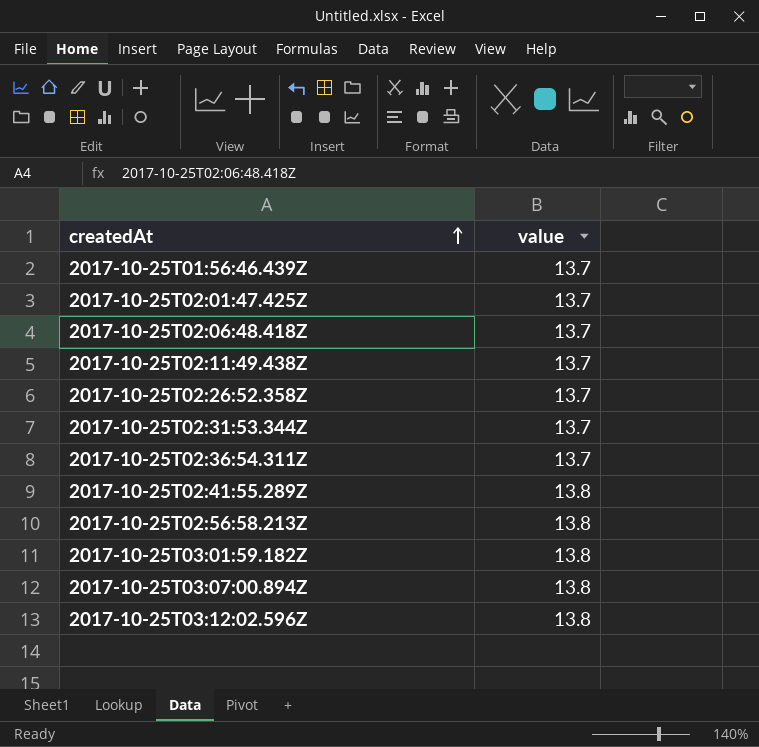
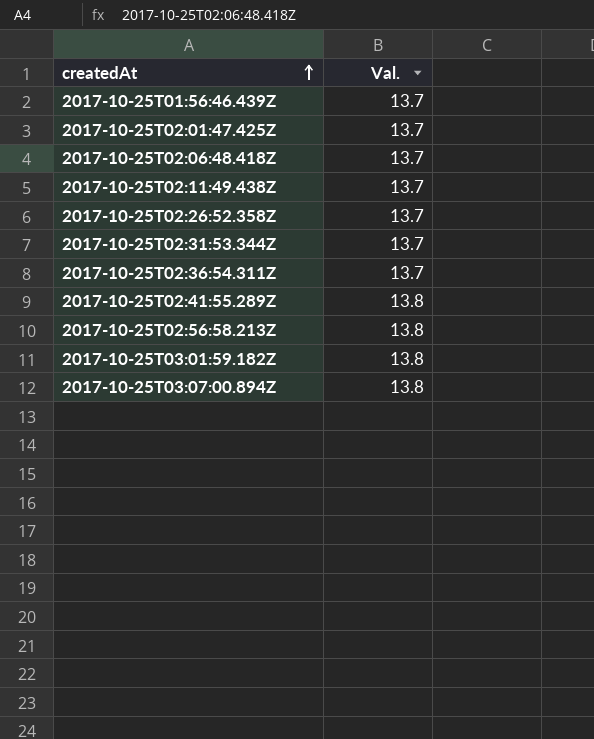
column name: value -> Val.
row 2017-10-25T03:12:02.596Z: 13.8 -> none

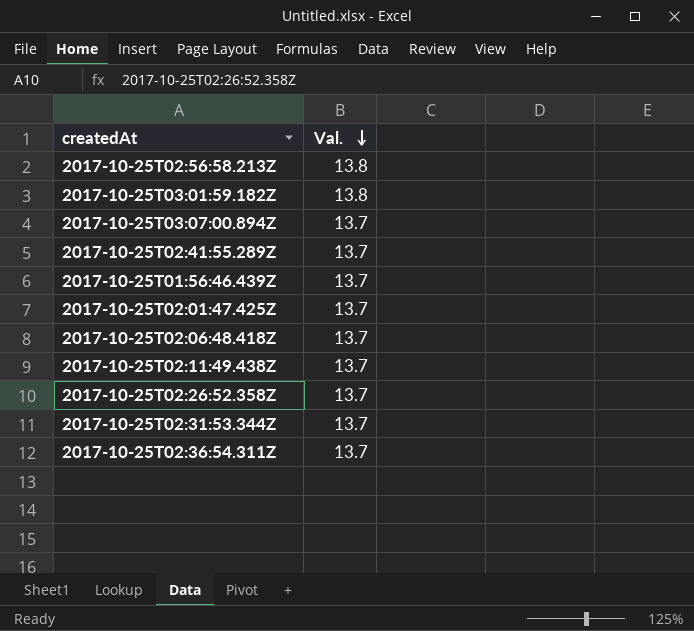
row order: createdAt ascending -> Val. descending
2017-10-25T03:07:00.894Z | Val.: 13.8 -> 13.7
2017-10-25T02:41:55.289Z | Val.: 13.8 -> 13.7

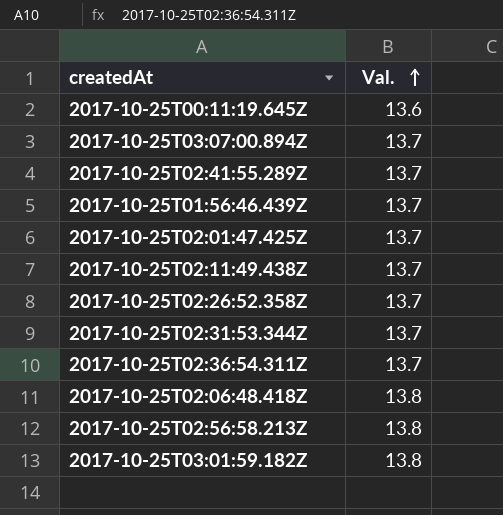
row order: Val. descending -> Val. ascending
row 2017-10-25T00:11:19.645Z: none -> 13.6
2017-10-25T02:06:48.418Z | Val.: 13.7 -> 13.8

